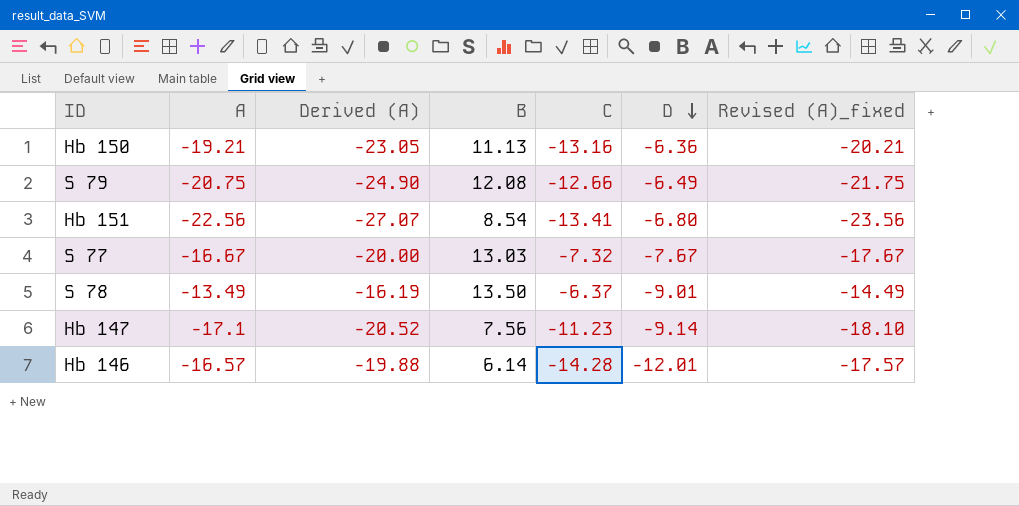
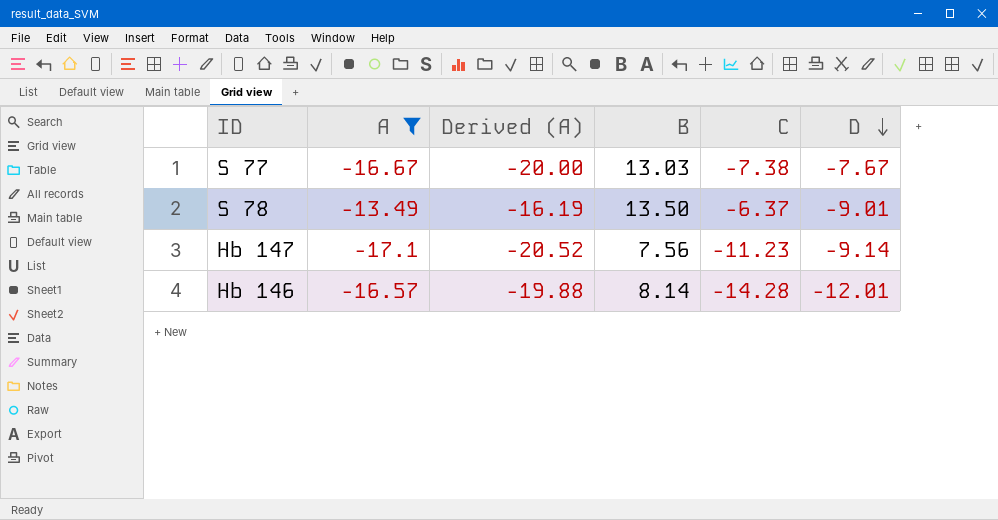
filter: none -> A >= -17.1
column Revised (A)_fixed | formula: [A] - 1 -> none
S 77 | C: -7.32 -> -7.38
Hb 146 | B: 6.14 -> 8.14

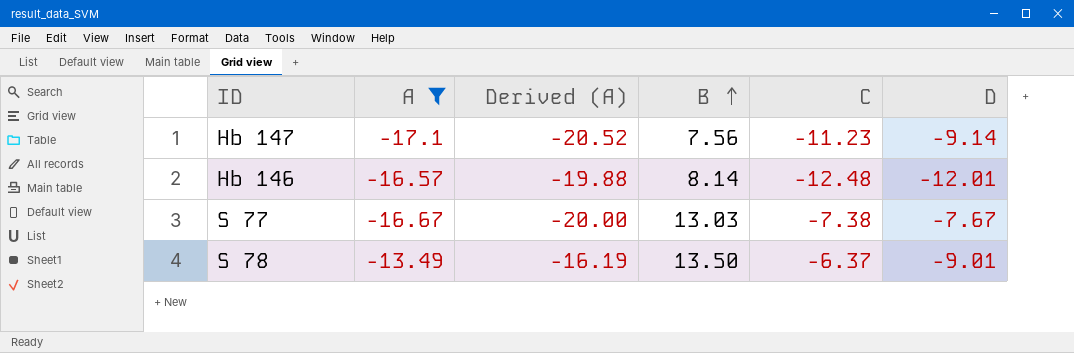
row order: D descending -> B ascending
Hb 146 | C: -14.28 -> -12.48

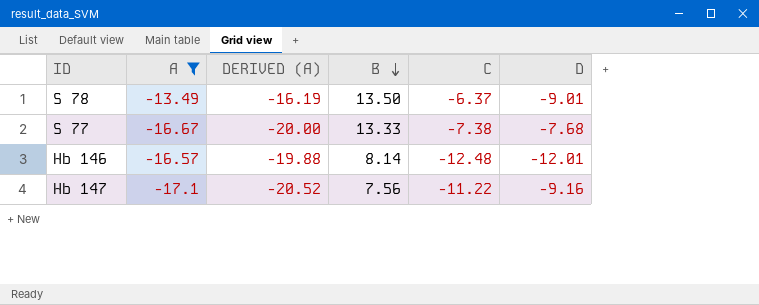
row order: B ascending -> B descending
column name: Derived (A) -> DERIVED (A)
S 77 | B: 13.03 -> 13.33
S 77 | D: -7.67 -> -7.68
Hb 147 | C: -11.23 -> -11.22
Hb 147 | D: -9.14 -> -9.16

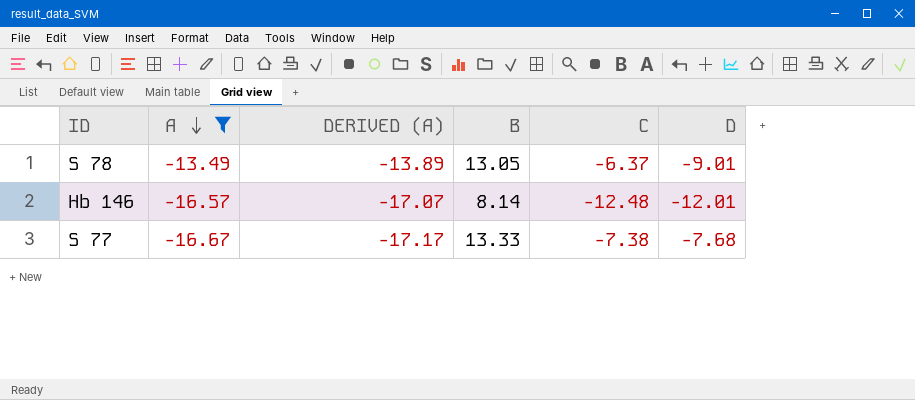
row order: B descending -> A descending
column DERIVED (A) | formula: [A] * 1.2 -> [A] * 1.03
row Hb 147: -17.1 | -20.52 | 7.56 | -11.22 | -9.16 -> none
S 78 | B: 13.50 -> 13.05

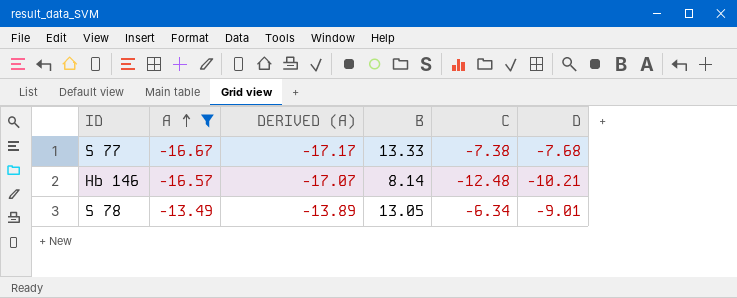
row order: A descending -> A ascending
Hb 146 | D: -12.01 -> -10.21
S 78 | C: -6.37 -> -6.34

